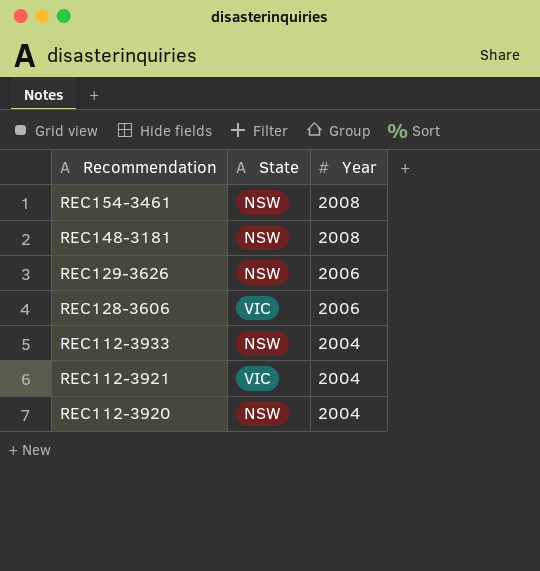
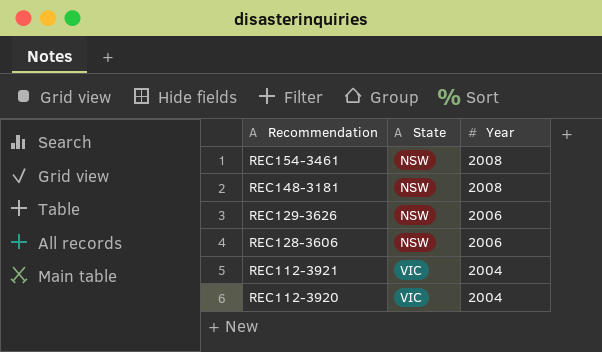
row REC112-3933: NSW | 2004 -> none
REC128-3606 | State: VIC -> NSW
REC112-3920 | State: NSW -> VIC

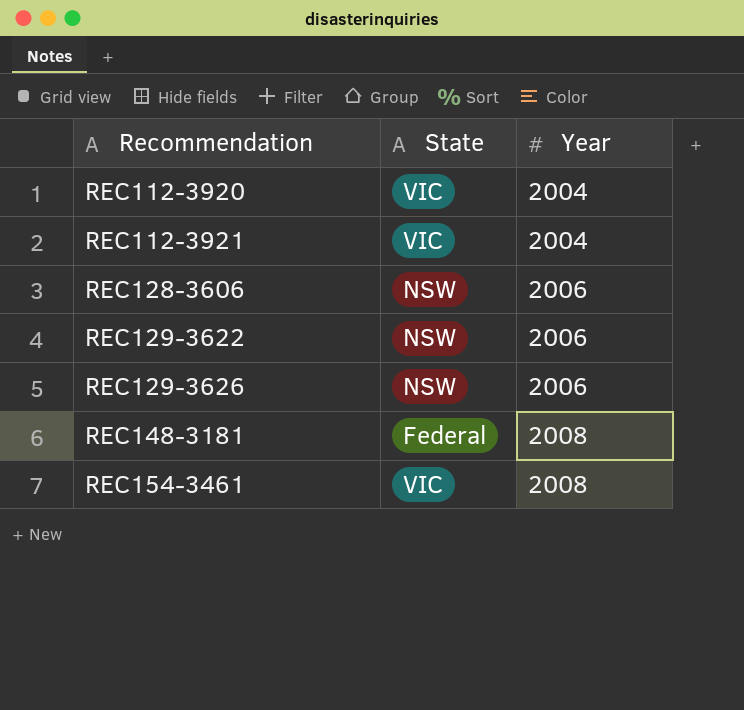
row order: Recommendation descending -> Recommendation ascending
row REC129-3622: none -> NSW | 2006
REC148-3181 | State: NSW -> Federal
REC154-3461 | State: NSW -> VIC

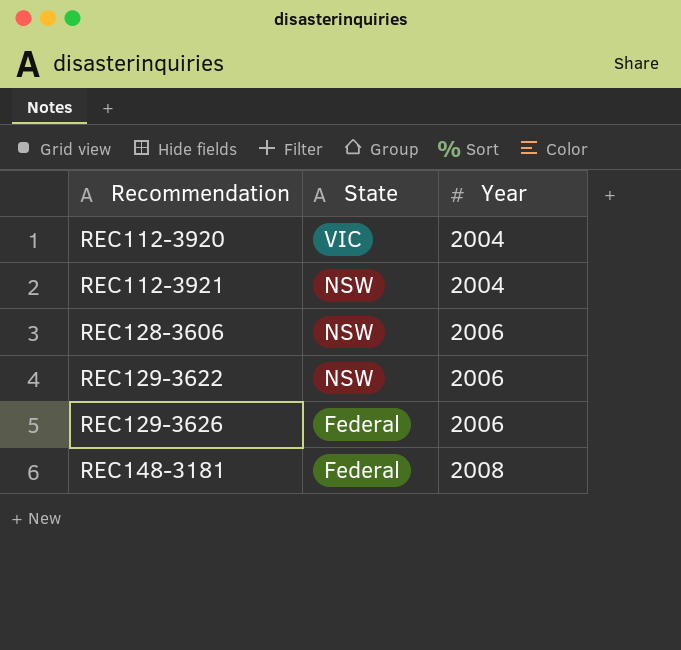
row REC154-3461: VIC | 2008 -> none
REC112-3921 | State: VIC -> NSW
REC129-3626 | State: NSW -> Federal

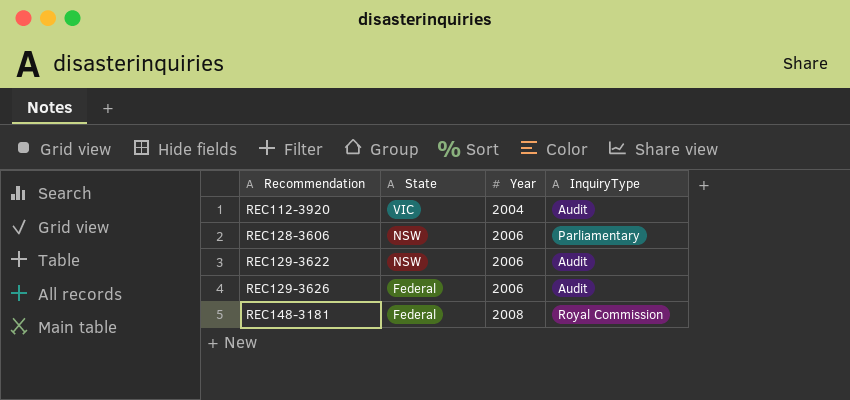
column InquiryType | position: none -> 4
row REC112-3921: NSW | 2004 -> none

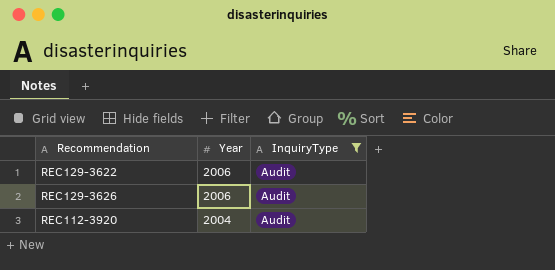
filter: none -> InquiryType = Audit
row order: Recommendation ascending -> Year descending
column State | position: 2 -> none

